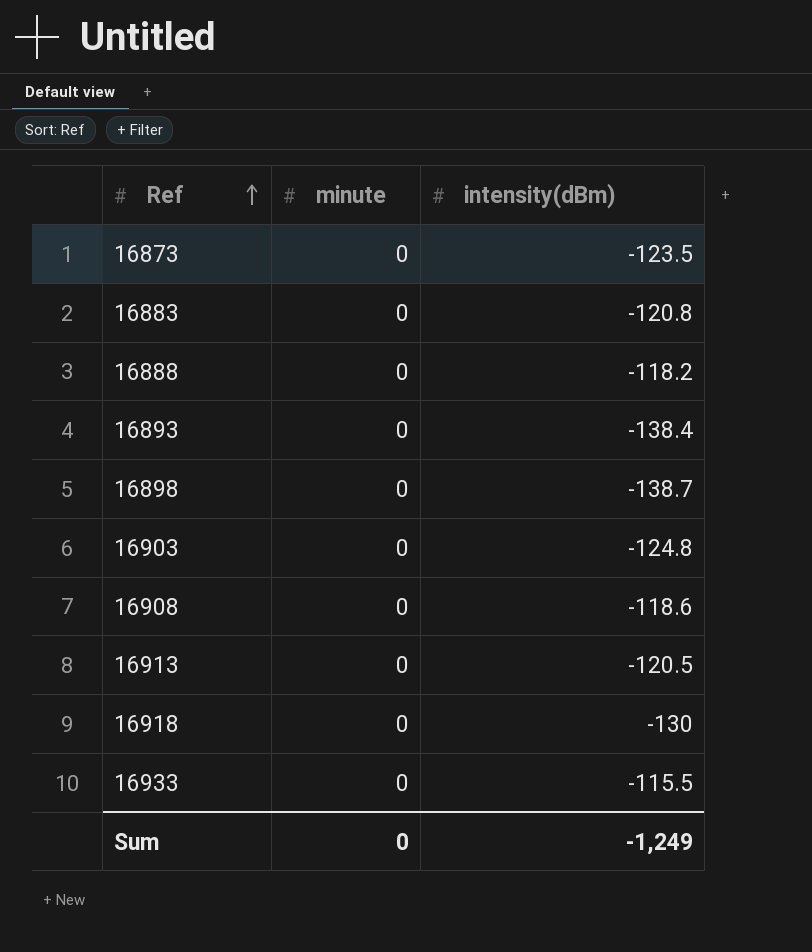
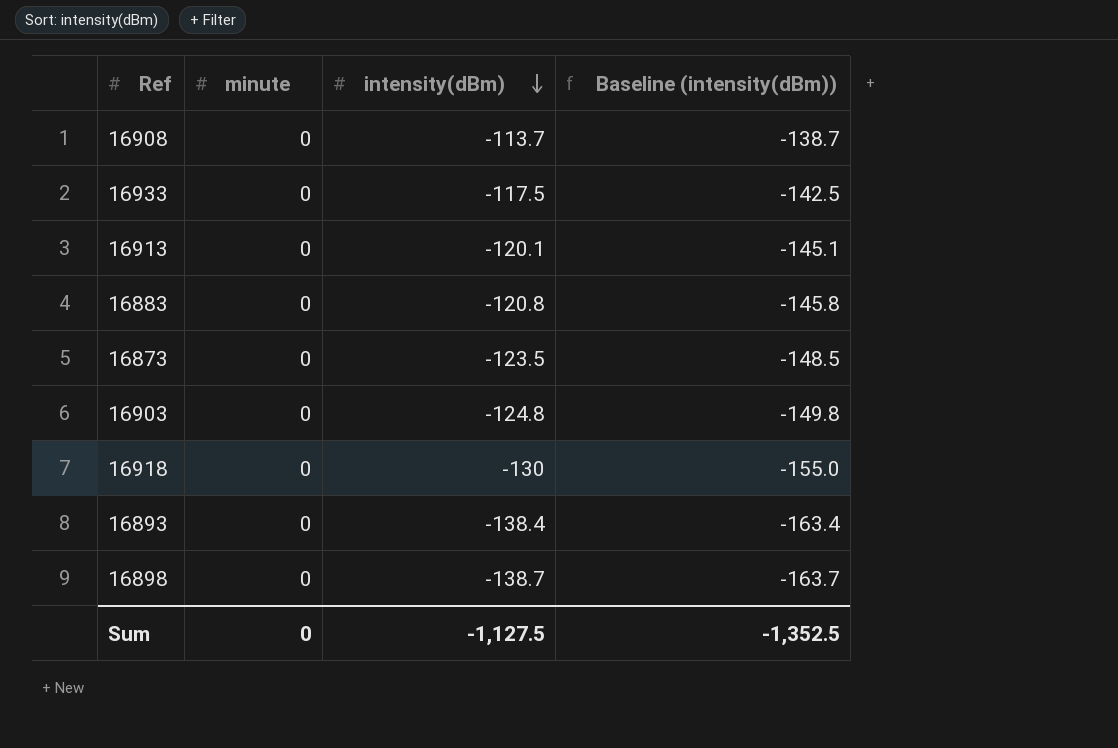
row order: Ref ascending -> intensity(dBm) descending
column Baseline (intensity(dBm)) | formula: none -> [intensity(dBm)] - 25
row 16888: 0 | -118.2 -> none
16908 | intensity(dBm): -118.6 -> -113.7
16933 | intensity(dBm): -115.5 -> -117.5
16913 | intensity(dBm): -120.5 -> -120.1
Sum | intensity(dBm): -1,249 -> -1,127.5

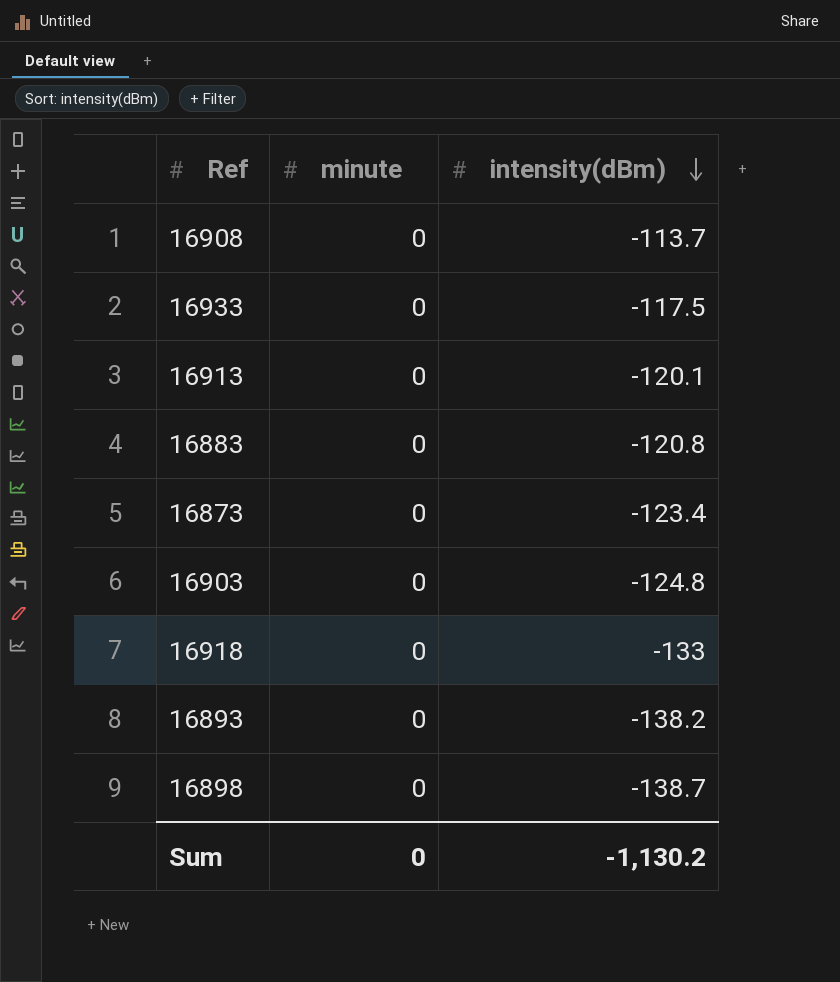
column Baseline (intensity(dBm)) | formula: [intensity(dBm)] - 25 -> none
16873 | intensity(dBm): -123.5 -> -123.4
16918 | intensity(dBm): -130 -> -133
16893 | intensity(dBm): -138.4 -> -138.2
Sum | intensity(dBm): -1,127.5 -> -1,130.2

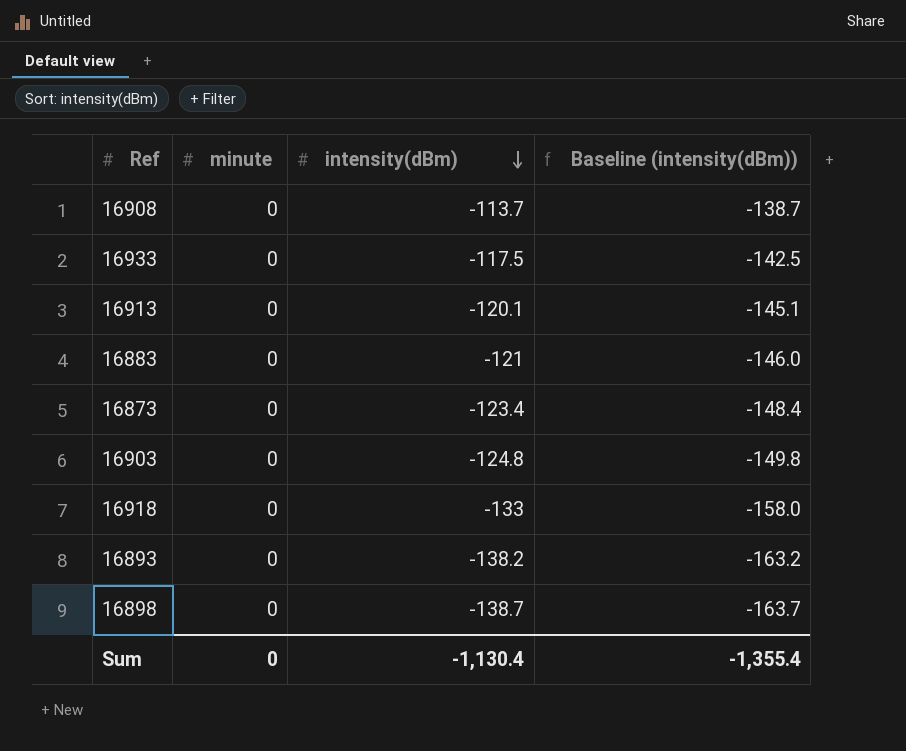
column Baseline (intensity(dBm)) | formula: none -> [intensity(dBm)] - 25
16883 | intensity(dBm): -120.8 -> -121
Sum | intensity(dBm): -1,130.2 -> -1,130.4

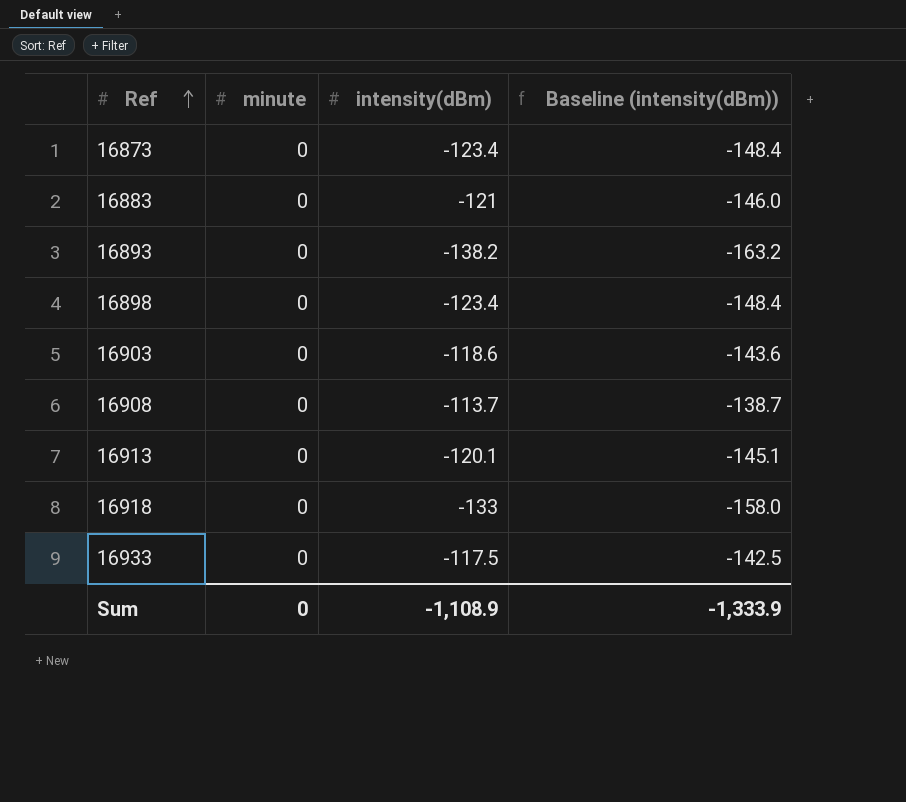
row order: intensity(dBm) descending -> Ref ascending
16898 | intensity(dBm): -138.7 -> -123.4
16898 | Baseline (intensity(dBm)): -163.7 -> -148.4
16903 | intensity(dBm): -124.8 -> -118.6
16903 | Baseline (intensity(dBm)): -149.8 -> -143.6
Sum | intensity(dBm): -1,130.4 -> -1,108.9
Sum | Baseline (intensity(dBm)): -1,355.4 -> -1,333.9

